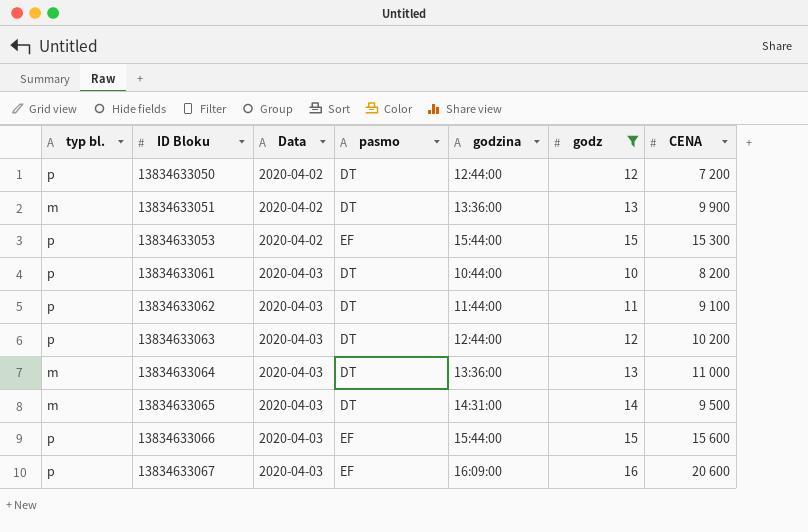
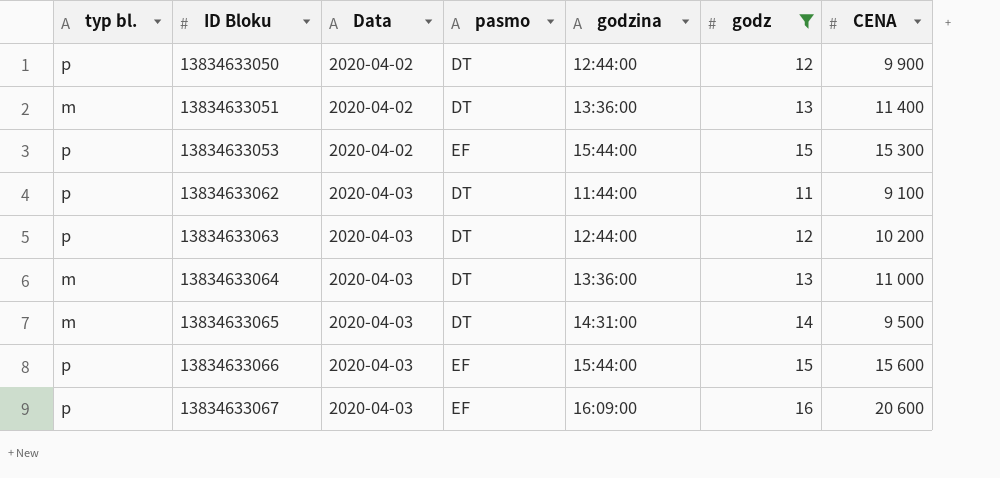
row 13834633061: p | 2020-04-03 | DT | 10:44:00 | 10 | 8 200 -> none
13834633050 | CENA: 7 200 -> 9 900
13834633051 | CENA: 9 900 -> 11 400

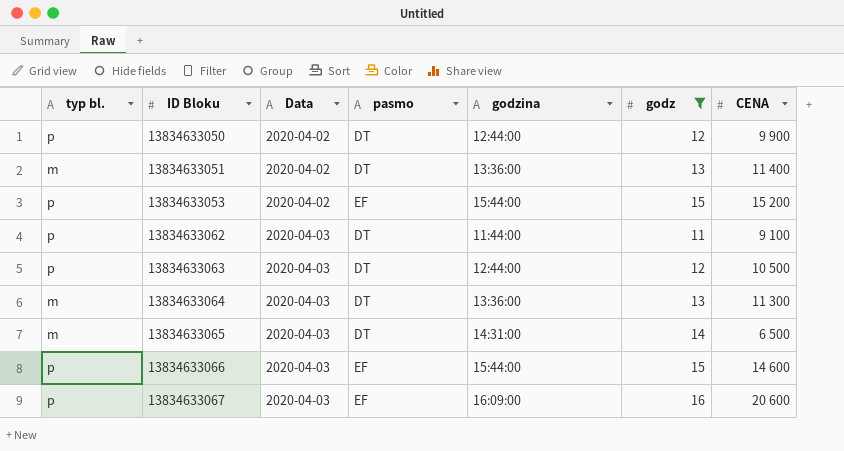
13834633053 | CENA: 15 300 -> 15 200
13834633063 | CENA: 10 200 -> 10 500
13834633064 | CENA: 11 000 -> 11 300
13834633065 | CENA: 9 500 -> 6 500
13834633066 | CENA: 15 600 -> 14 600

